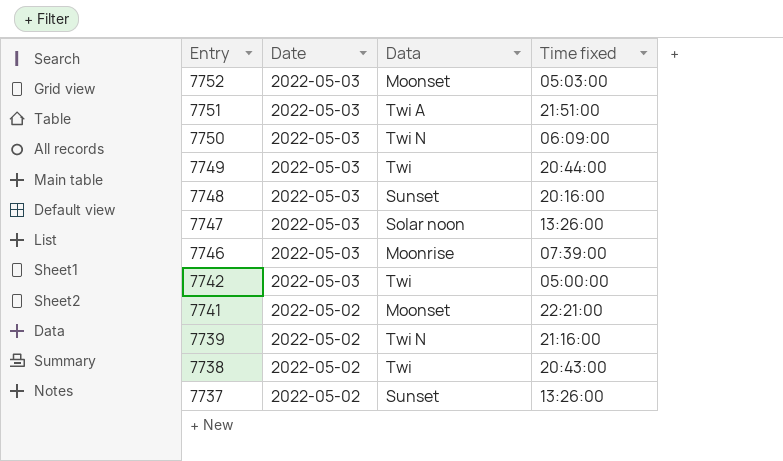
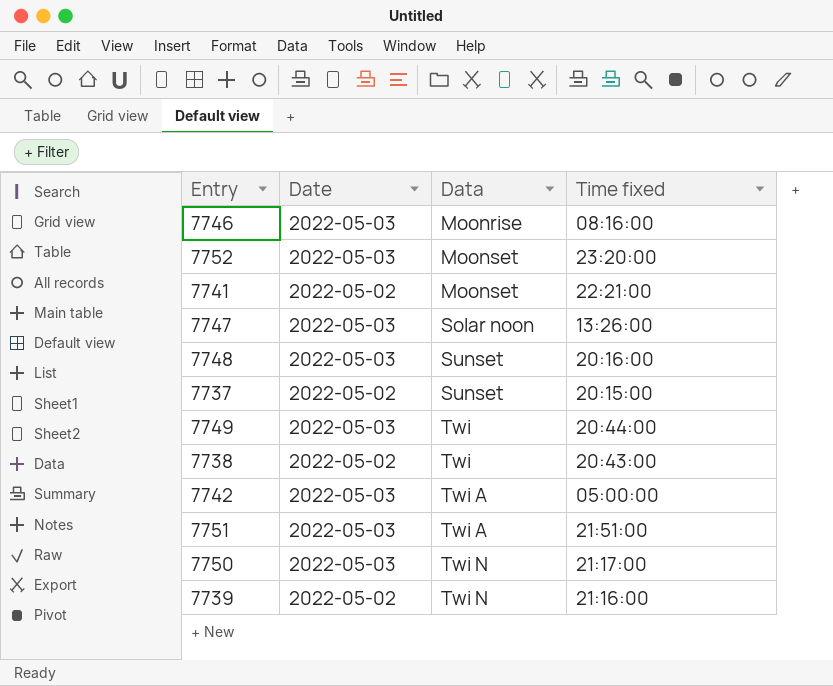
row order: Entry descending -> Data ascending
7746 | Time fixed: 07:39:00 -> 08:16:00
7752 | Time fixed: 05:03:00 -> 23:20:00
7737 | Time fixed: 13:26:00 -> 20:15:00
7742 | Data: Twi -> Twi A
7750 | Time fixed: 06:09:00 -> 21:17:00

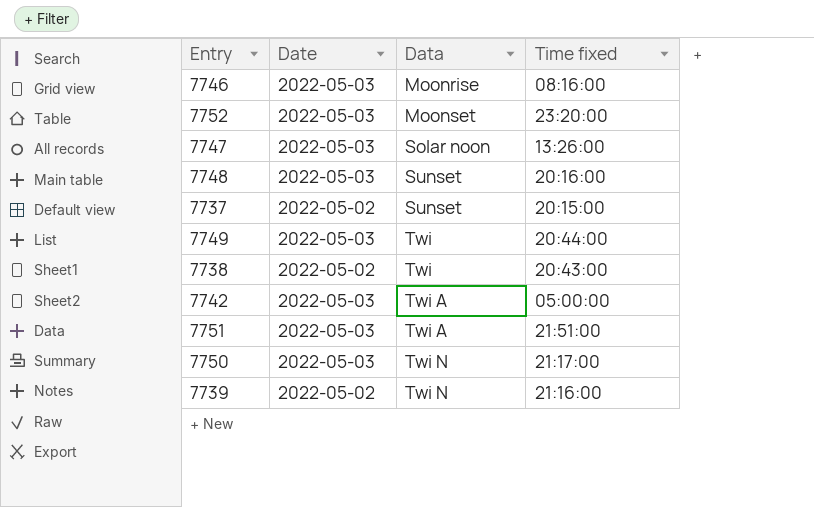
row 7741: 2022-05-02 | Moonset | 22:21:00 -> none

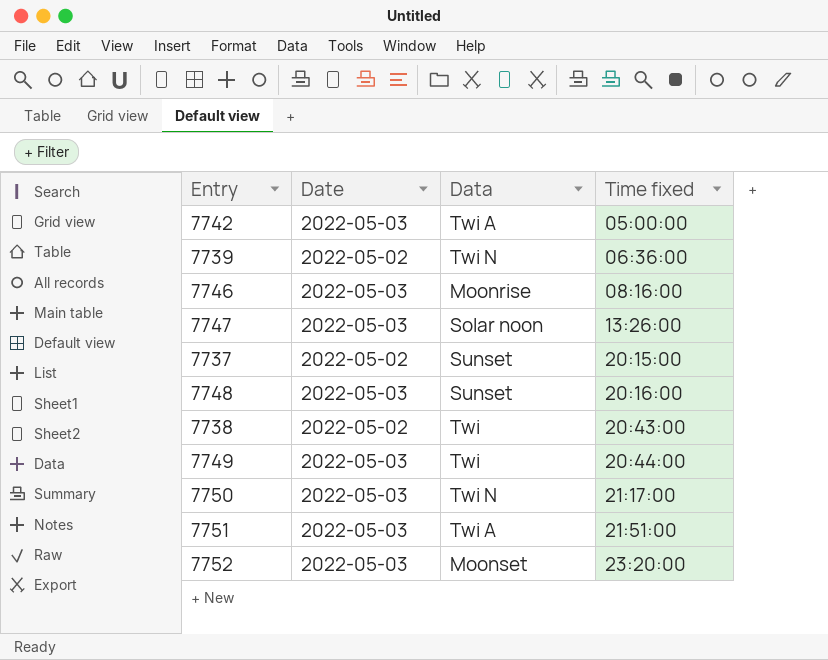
row order: Data ascending -> Time fixed ascending
7739 | Time fixed: 21:16:00 -> 06:36:00

